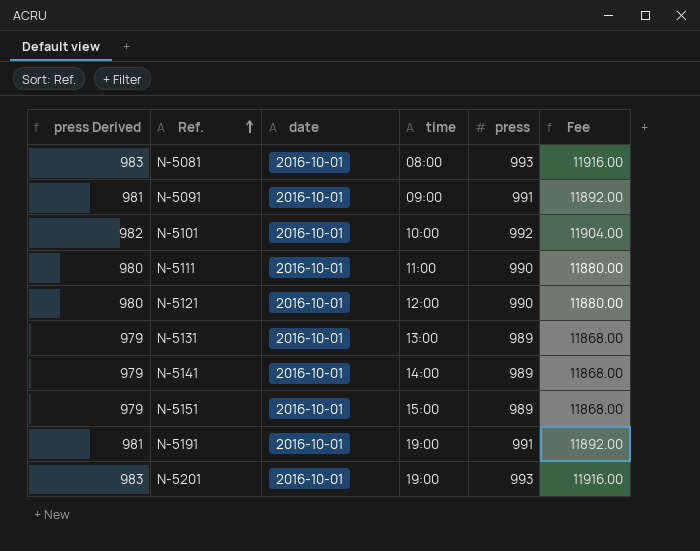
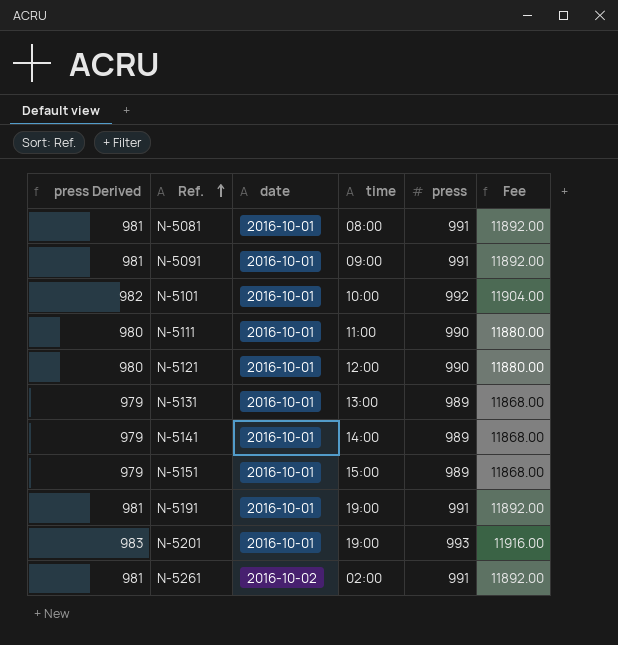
N-5081 | press Derived: 983 -> 981
N-5081 | press: 993 -> 991
N-5081 | Fee: 11916.00 -> 11892.00
row N-5261: none -> 981 | 2016-10-02 | 02:00 | 991 | 11892.00

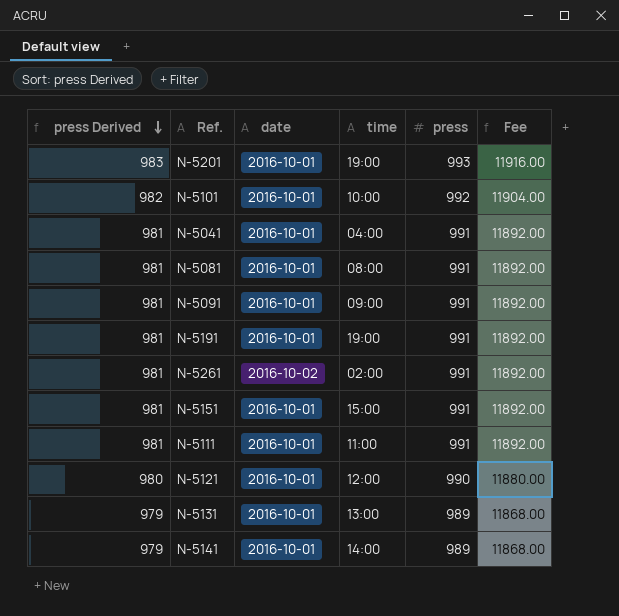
row order: Ref. ascending -> press Derived descending
row N-5041: none -> 981 | 2016-10-01 | 04:00 | 991 | 11892.00
N-5151 | press Derived: 979 -> 981
N-5151 | press: 989 -> 991
N-5151 | Fee: 11868.00 -> 11892.00
N-5111 | press Derived: 980 -> 981
N-5111 | press: 990 -> 991
N-5111 | Fee: 11880.00 -> 11892.00

